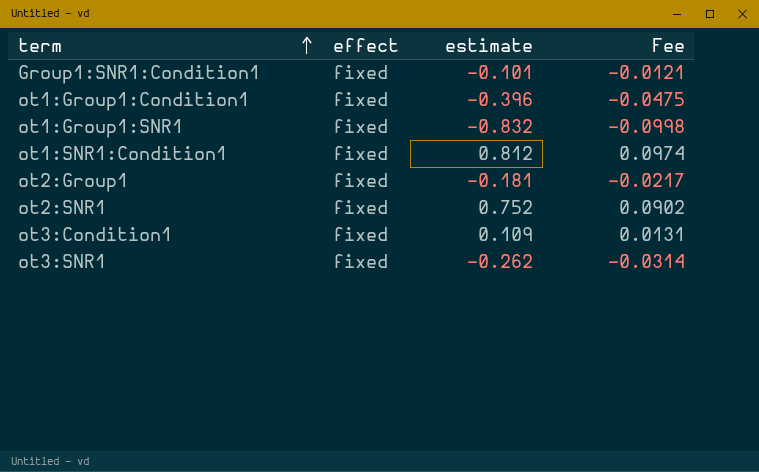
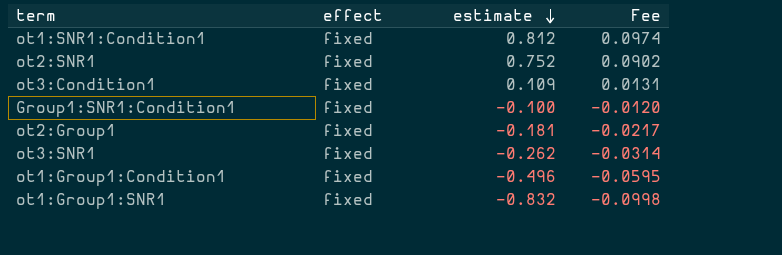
row order: term ascending -> estimate descending
Group1:SNR1:Condition1 | estimate: -0.101 -> -0.100
Group1:SNR1:Condition1 | Fee: -0.0121 -> -0.0120
ot1:Group1:Condition1 | estimate: -0.396 -> -0.496
ot1:Group1:Condition1 | Fee: -0.0475 -> -0.0595

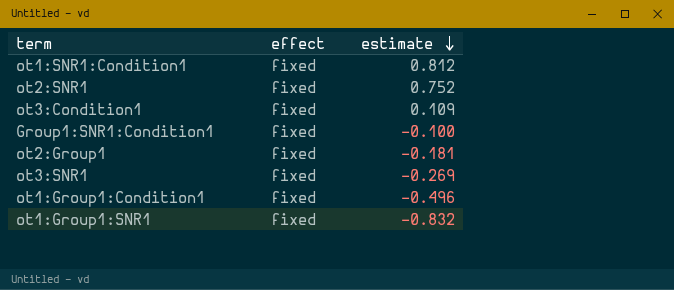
column Fee | formula: [estimate] * 0.12 -> none
ot3:SNR1 | estimate: -0.262 -> -0.269

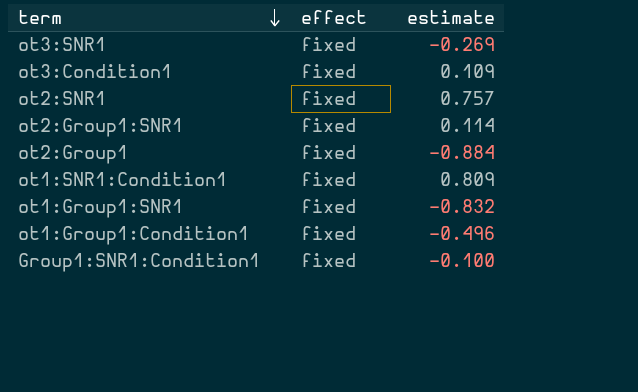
row order: estimate descending -> term descending
ot2:SNR1 | estimate: 0.752 -> 0.757
row ot2:Group1:SNR1: none -> fixed | 0.114
ot2:Group1 | estimate: -0.181 -> -0.884
ot1:SNR1:Condition1 | estimate: 0.812 -> 0.809

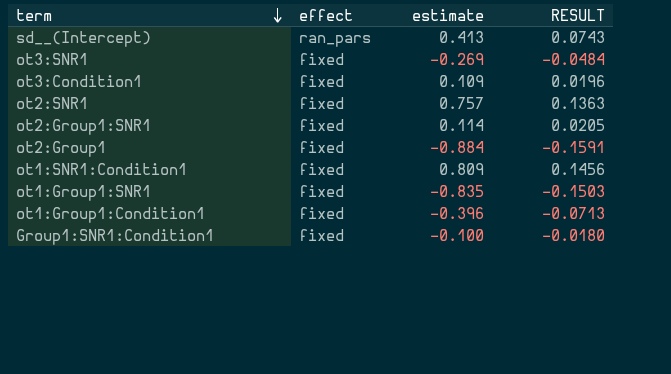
column RESULT | formula: none -> [estimate] * 0.18
row sd__(Intercept): none -> ran_pars | 0.413 | 0.0743
ot1:Group1:SNR1 | estimate: -0.832 -> -0.835
ot1:Group1:Condition1 | estimate: -0.496 -> -0.396

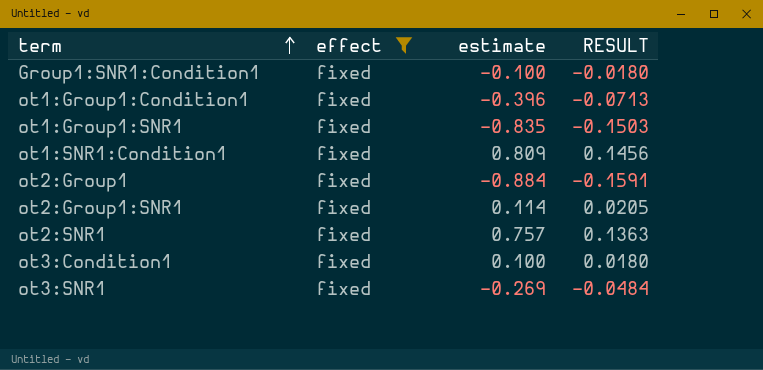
filter: none -> effect = fixed
row order: term descending -> term ascending
ot3:Condition1 | estimate: 0.109 -> 0.100
ot3:Condition1 | RESULT: 0.0196 -> 0.0180

